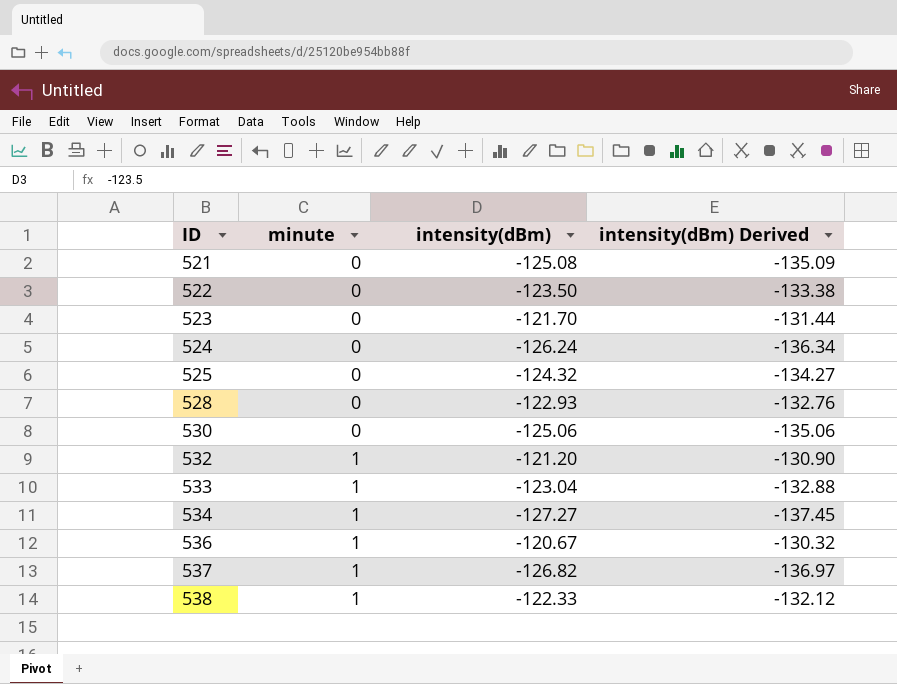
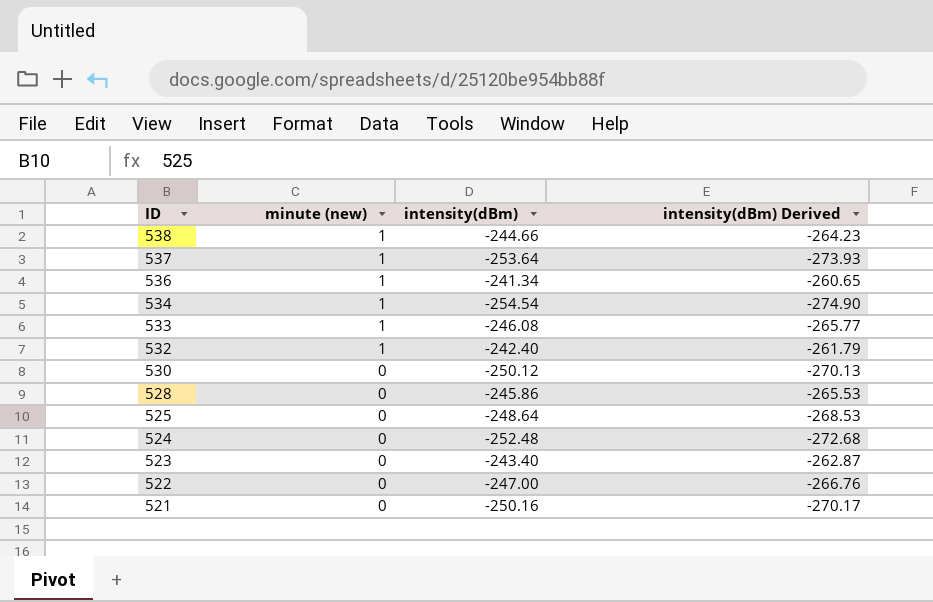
row order: ID ascending -> ID descending
column name: minute -> minute (new)
538 | intensity(dBm): -122.33 -> -244.66
538 | intensity(dBm) Derived: -132.12 -> -264.23
537 | intensity(dBm): -126.82 -> -253.64
537 | intensity(dBm) Derived: -136.97 -> -273.93
536 | intensity(dBm): -120.67 -> -241.34
536 | intensity(dBm) Derived: -130.32 -> -260.65
534 | intensity(dBm): -127.27 -> -254.54
534 | intensity(dBm) Derived: -137.45 -> -274.90
533 | intensity(dBm): -123.04 -> -246.08
533 | intensity(dBm) Derived: -132.88 -> -265.77
532 | intensity(dBm): -121.20 -> -242.40
532 | intensity(dBm) Derived: -130.90 -> -261.79
530 | intensity(dBm): -125.06 -> -250.12
530 | intensity(dBm) Derived: -135.06 -> -270.13
528 | intensity(dBm): -122.93 -> -245.86
528 | intensity(dBm) Derived: -132.76 -> -265.53
525 | intensity(dBm): -124.32 -> -248.64
525 | intensity(dBm) Derived: -134.27 -> -268.53
524 | intensity(dBm): -126.24 -> -252.48
524 | intensity(dBm) Derived: -136.34 -> -272.68
523 | intensity(dBm): -121.70 -> -243.40
523 | intensity(dBm) Derived: -131.44 -> -262.87
522 | intensity(dBm): -123.50 -> -247.00
522 | intensity(dBm) Derived: -133.38 -> -266.76
521 | intensity(dBm): -125.08 -> -250.16
521 | intensity(dBm) Derived: -135.09 -> -270.17

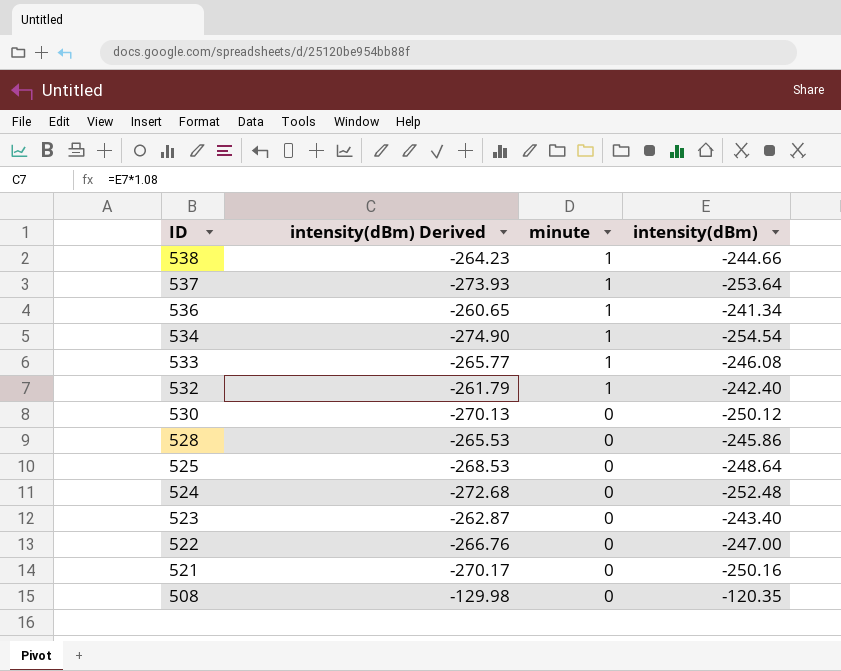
column intensity(dBm) Derived | position: 4 -> 2
column name: minute (new) -> minute
row 508: none -> -129.98 | 0 | -120.35

